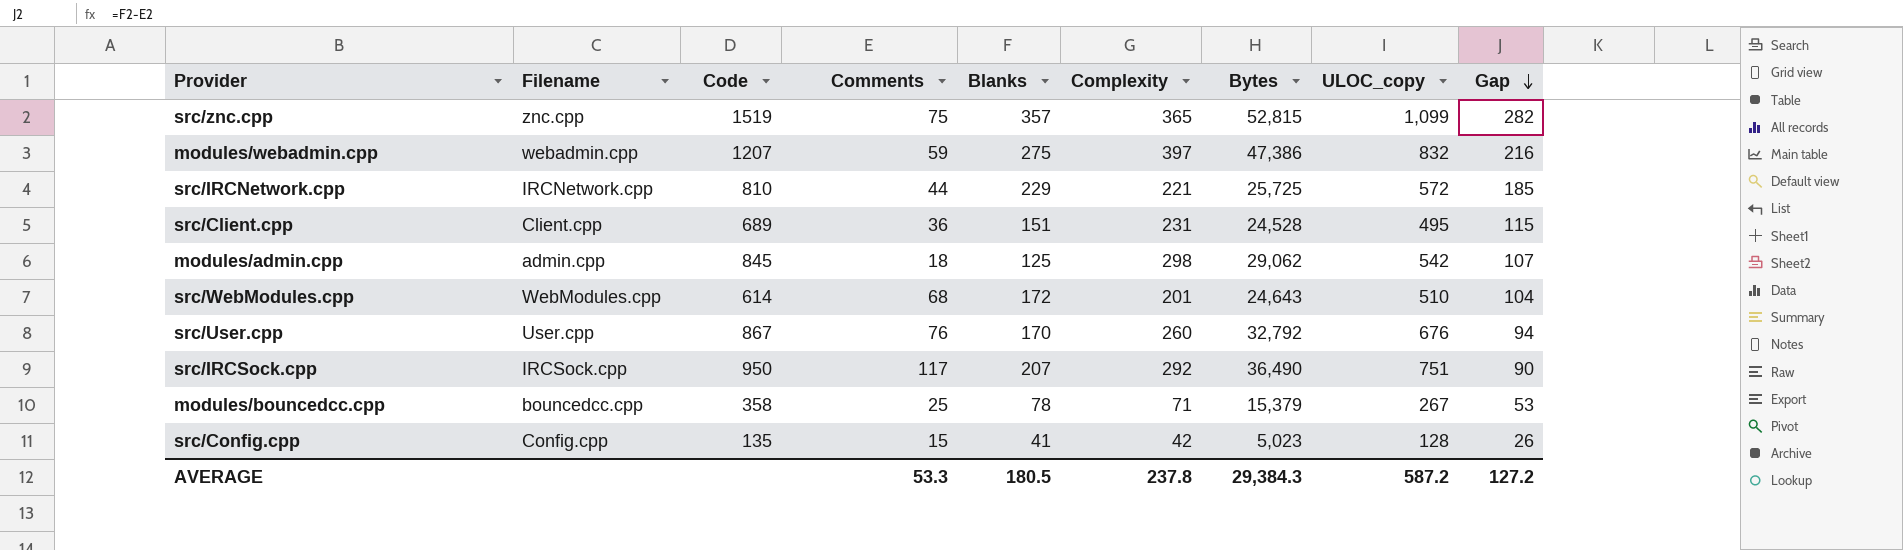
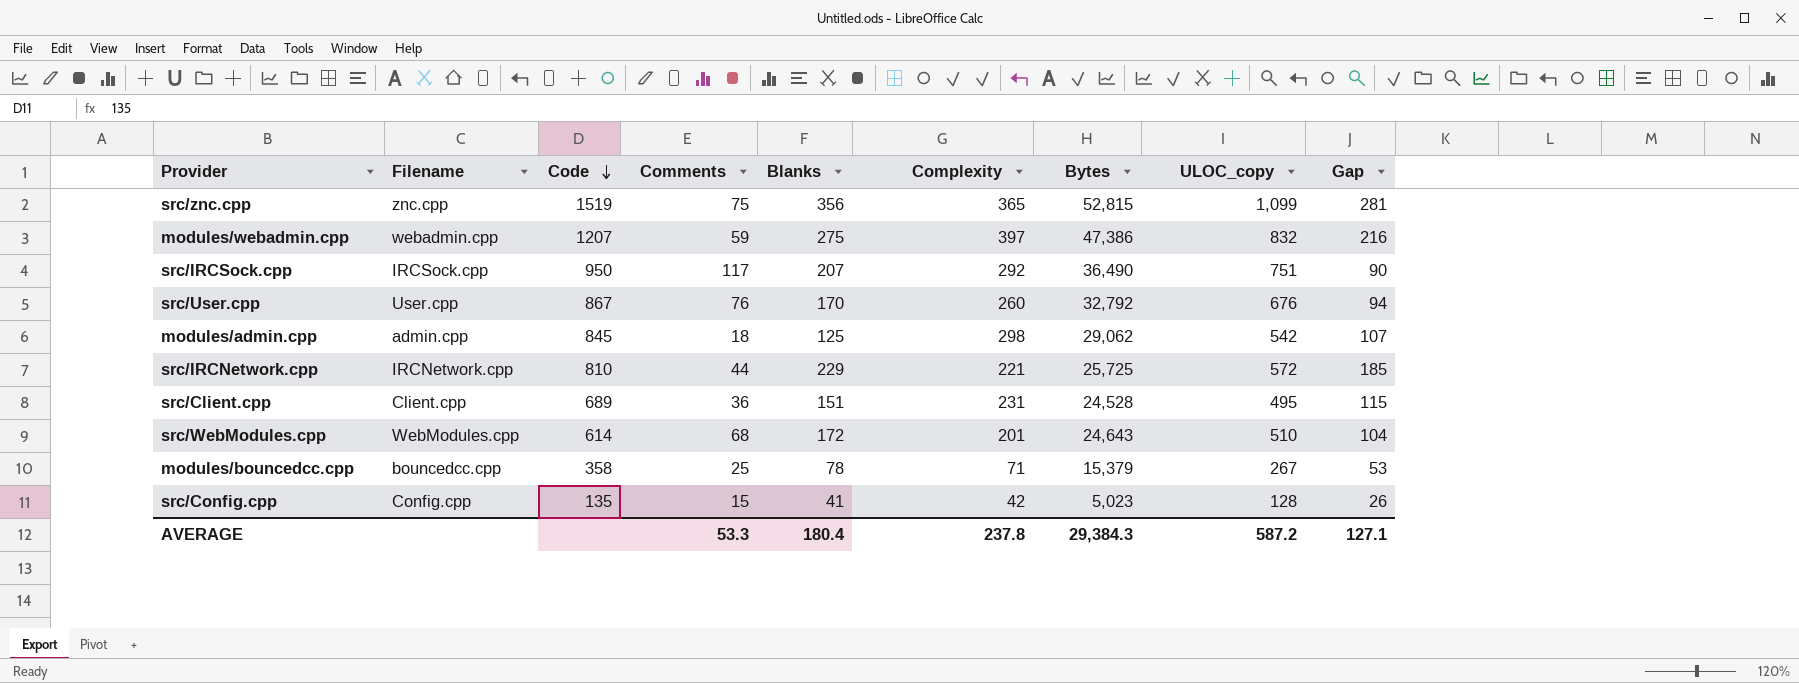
row order: Gap descending -> Code descending
src/znc.cpp | Blanks: 357 -> 356
src/znc.cpp | Gap: 282 -> 281
AVERAGE | Blanks: 180.5 -> 180.4
AVERAGE | Gap: 127.2 -> 127.1

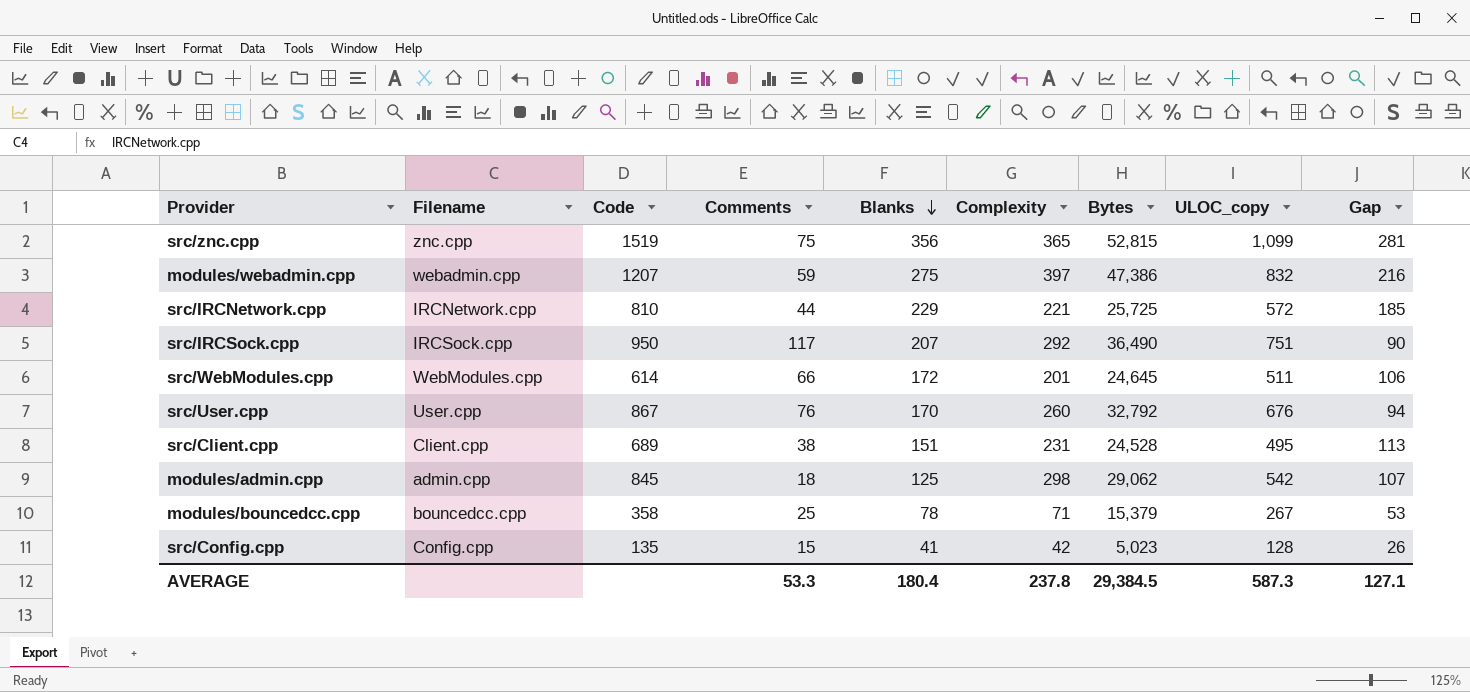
row order: Code descending -> Blanks descending
src/WebModules.cpp | Comments: 68 -> 66
src/WebModules.cpp | Bytes: 24,643 -> 24,645
src/WebModules.cpp | ULOC_copy: 510 -> 511
src/WebModules.cpp | Gap: 104 -> 106
src/Client.cpp | Comments: 36 -> 38
src/Client.cpp | Gap: 115 -> 113
AVERAGE | Bytes: 29,384.3 -> 29,384.5
AVERAGE | ULOC_copy: 587.2 -> 587.3

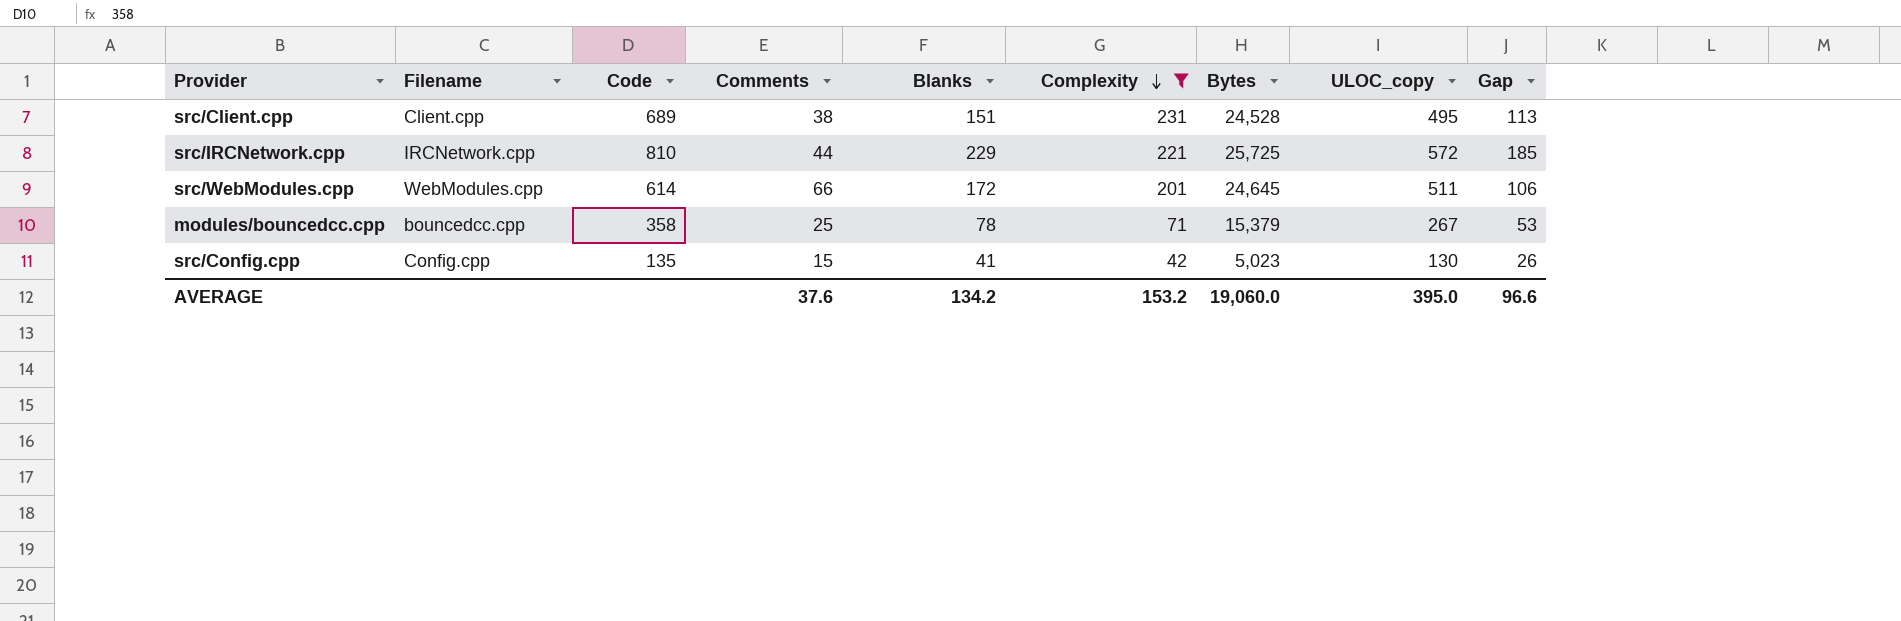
filter: none -> Complexity <= 231
row order: Blanks descending -> Complexity descending
src/Config.cpp | ULOC_copy: 128 -> 130
AVERAGE | Comments: 53.3 -> 37.6
AVERAGE | Blanks: 180.4 -> 134.2
AVERAGE | Complexity: 237.8 -> 153.2
AVERAGE | Bytes: 29,384.5 -> 19,060.0
AVERAGE | ULOC_copy: 587.3 -> 395.0
AVERAGE | Gap: 127.1 -> 96.6

